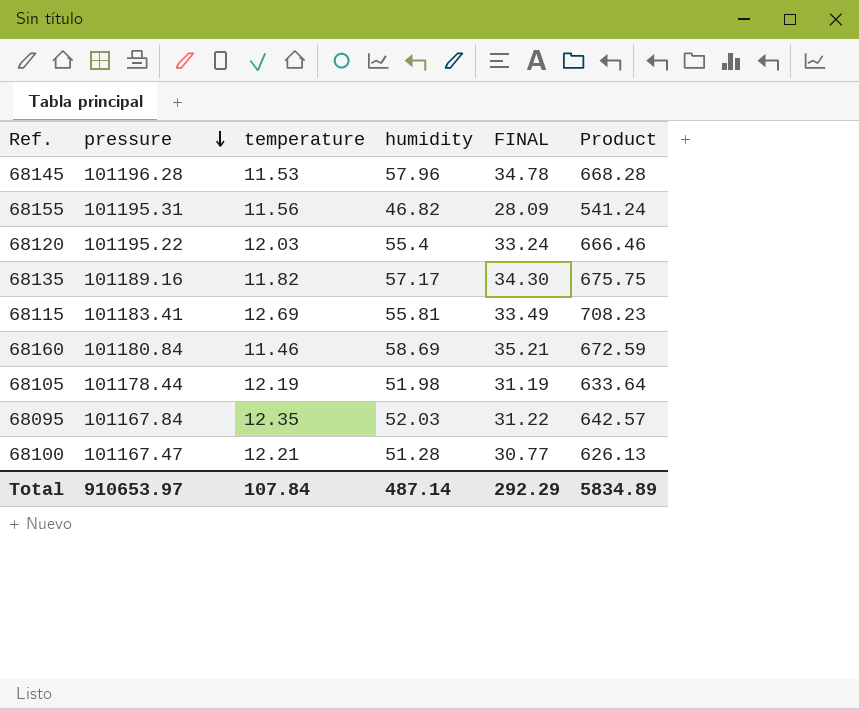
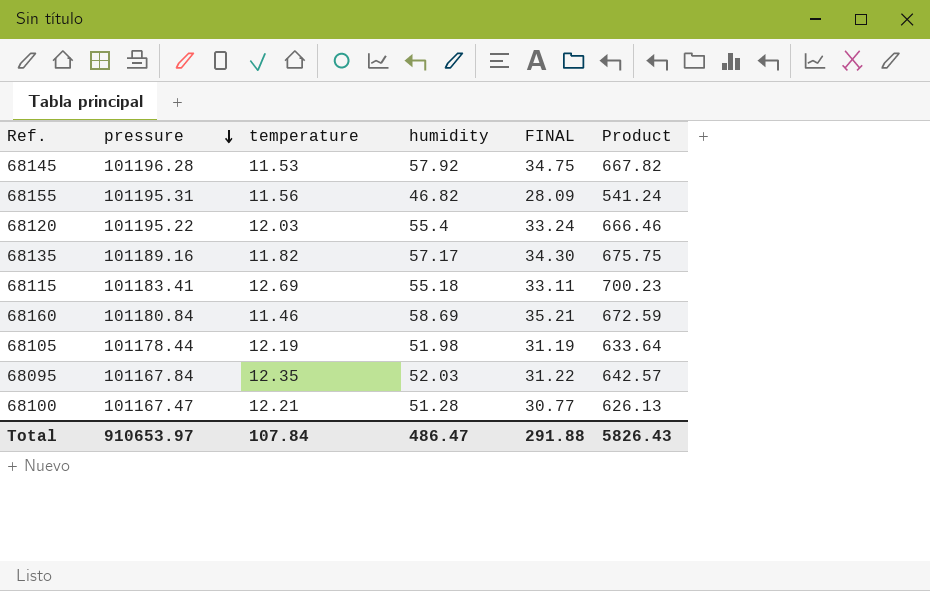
68145 | humidity: 57.96 -> 57.92
68145 | FINAL: 34.78 -> 34.75
68145 | Product: 668.28 -> 667.82
68115 | humidity: 55.81 -> 55.18
68115 | FINAL: 33.49 -> 33.11
68115 | Product: 708.23 -> 700.23
Total | humidity: 487.14 -> 486.47
Total | FINAL: 292.29 -> 291.88
Total | Product: 5834.89 -> 5826.43

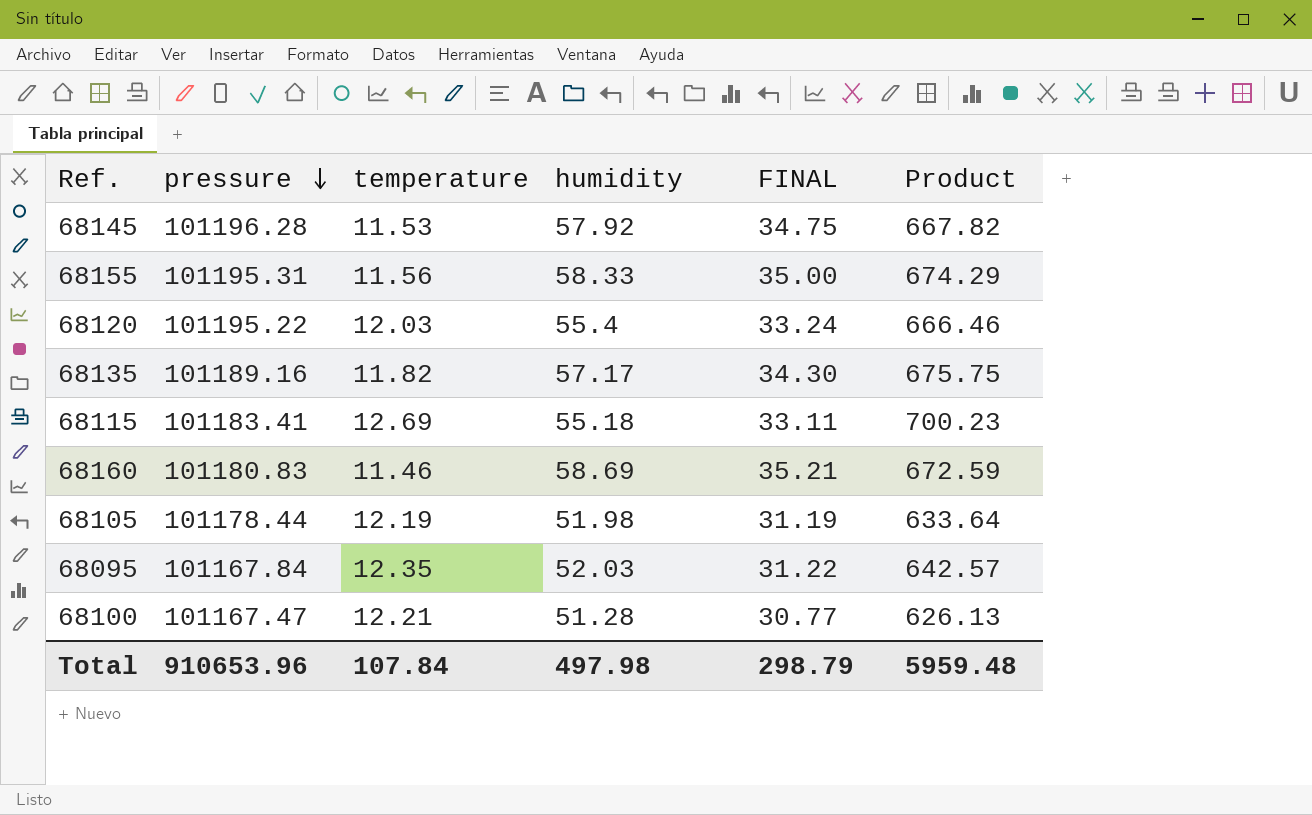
68155 | humidity: 46.82 -> 58.33
68155 | FINAL: 28.09 -> 35.00
68155 | Product: 541.24 -> 674.29
68160 | pressure: 101180.84 -> 101180.83
Total | pressure: 910653.97 -> 910653.96
Total | humidity: 486.47 -> 497.98
Total | FINAL: 291.88 -> 298.79
Total | Product: 5826.43 -> 5959.48

